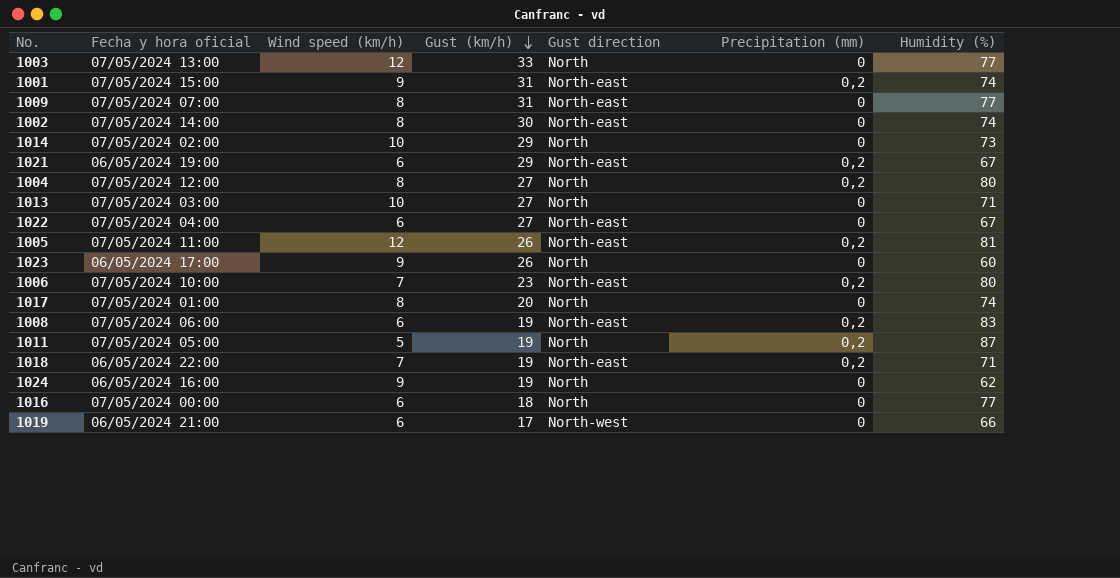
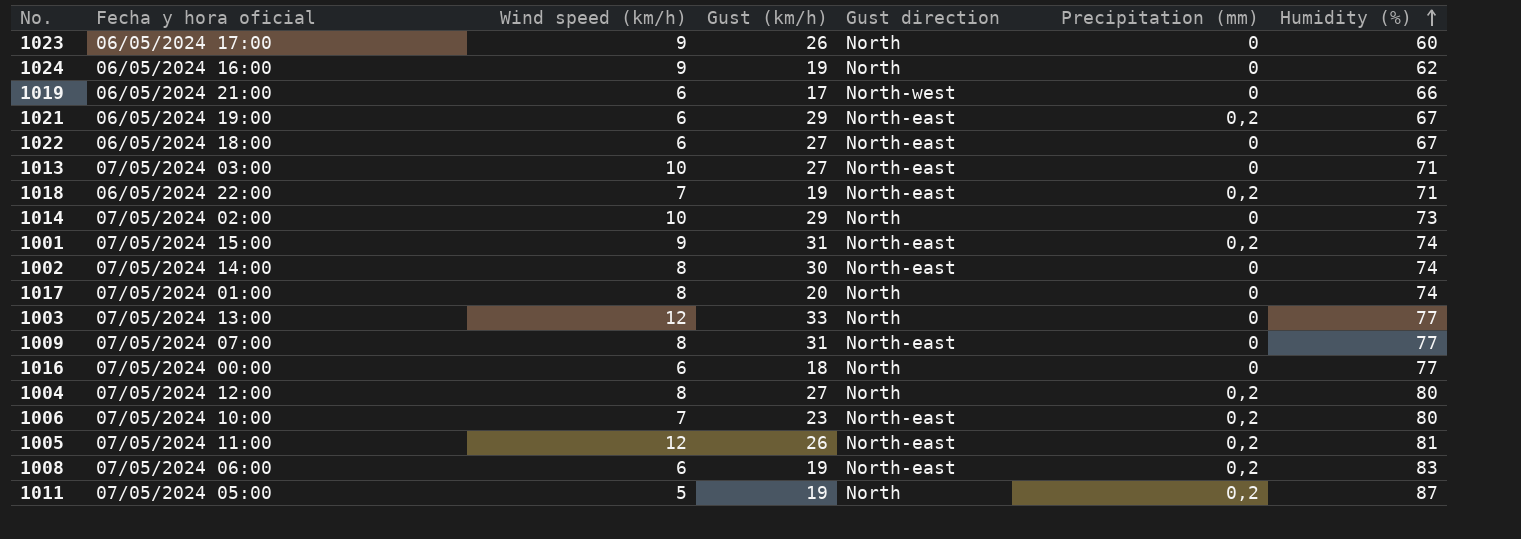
row order: Gust (km/h) descending -> Humidity (%) ascending
1022 | Fecha y hora oficial: 07/05/2024 04:00 -> 06/05/2024 18:00
1013 | Gust direction: North -> North-east

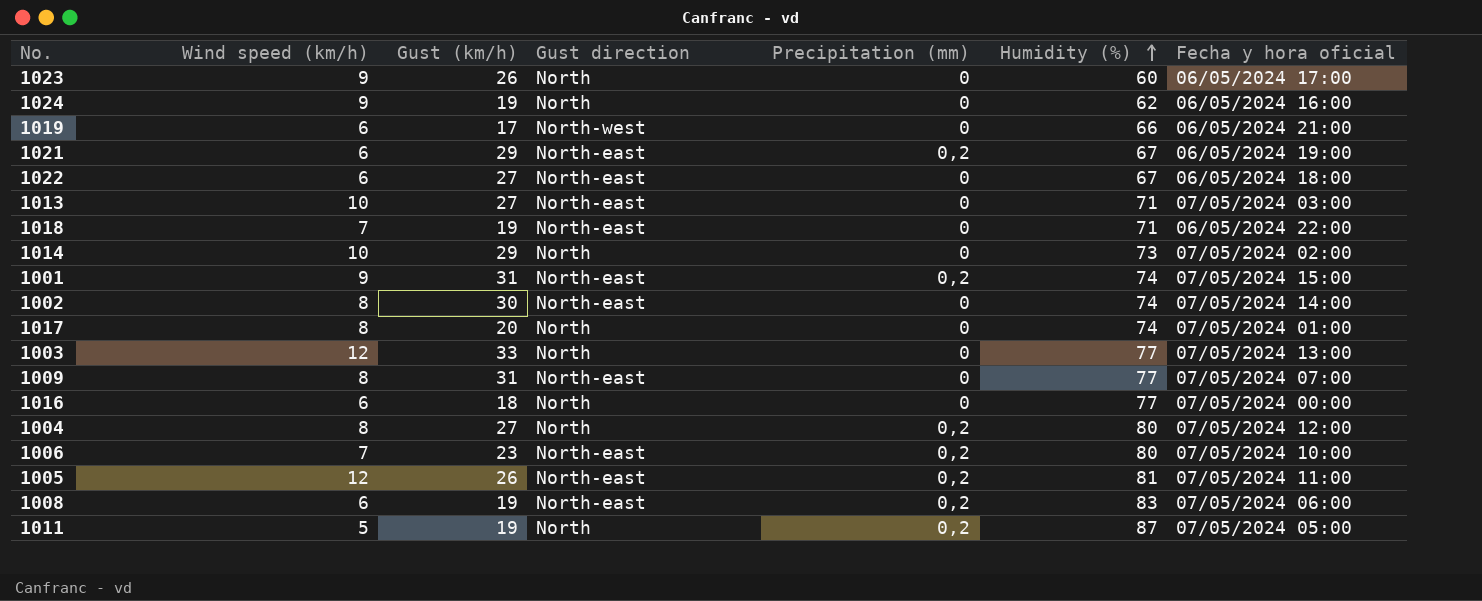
column Fecha y hora oficial | position: 2 -> 7
1018 | Precipitation (mm): 0,2 -> 0

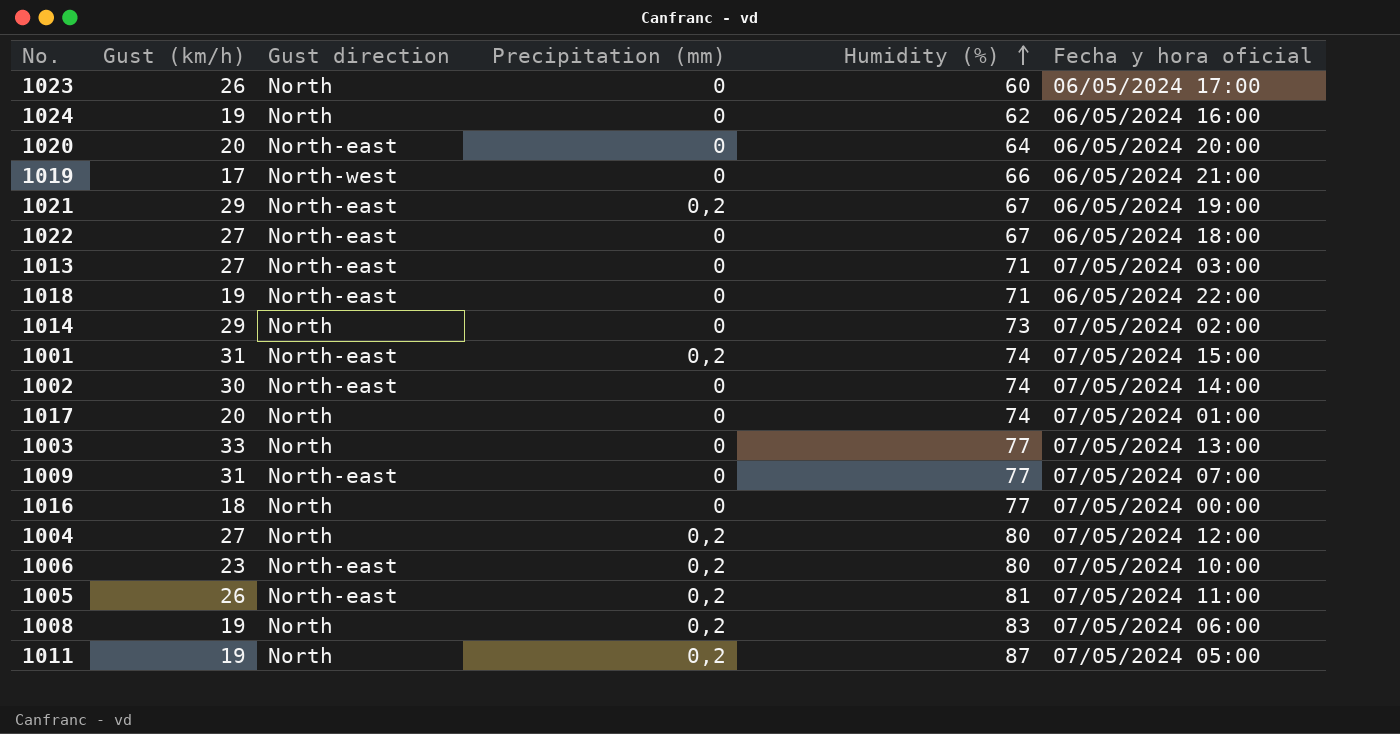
column Wind speed (km/h) | position: 2 -> none
row 1020: none -> 20 | North-east | 0 | 64 | 06/05/2024 20:00
1008 | Gust direction: North-east -> North

